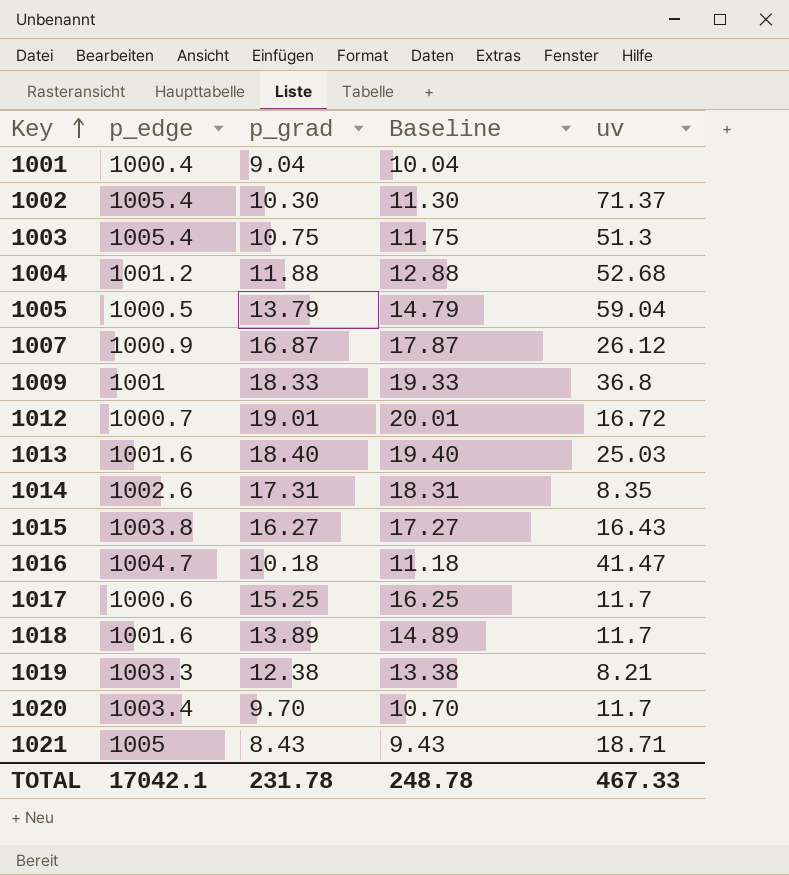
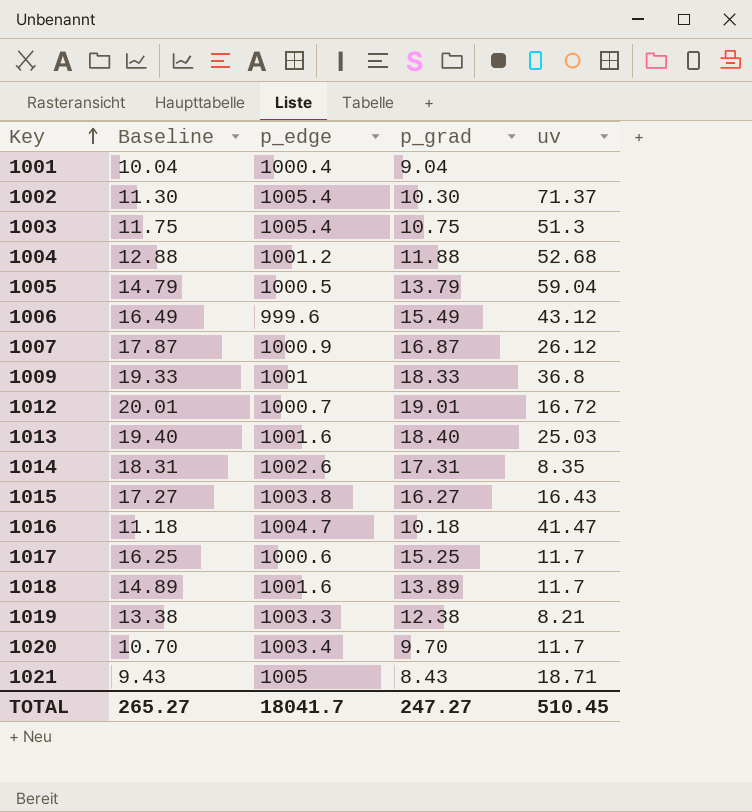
column Baseline | position: 4 -> 2
row 1006: none -> 16.49 | 999.6 | 15.49 | 43.12
TOTAL | Baseline: 248.78 -> 265.27
TOTAL | p_edge: 17042.1 -> 18041.7
TOTAL | p_grad: 231.78 -> 247.27
TOTAL | uv: 467.33 -> 510.45

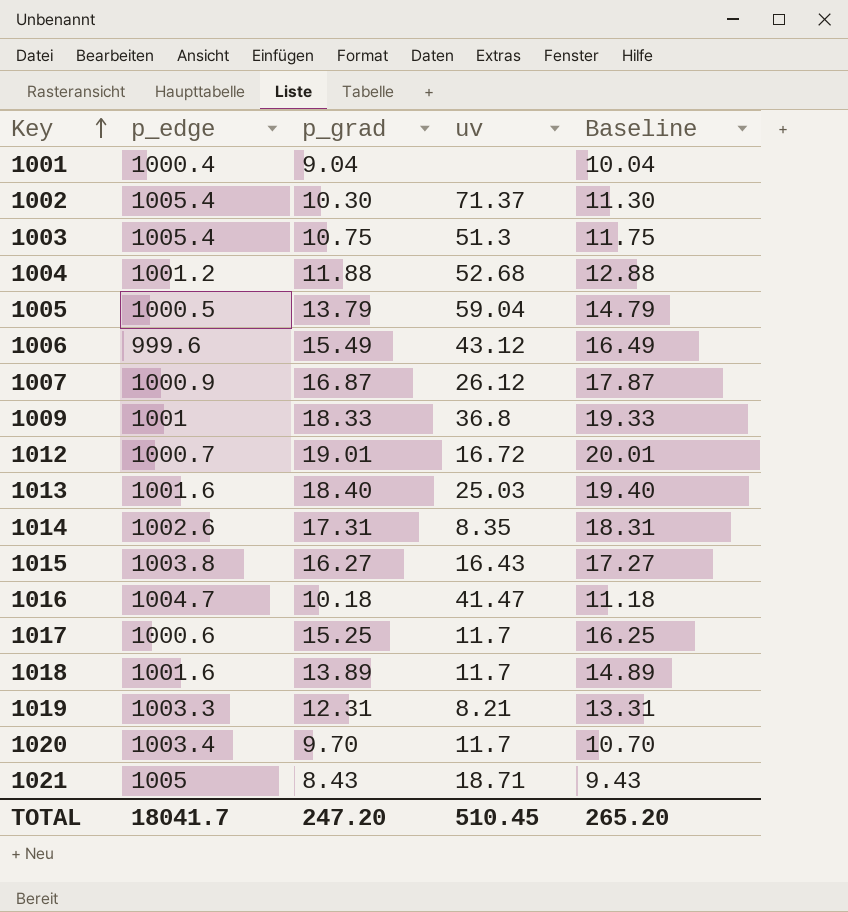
column Baseline | position: 2 -> 5
1019 | p_grad: 12.38 -> 12.31
1019 | Baseline: 13.38 -> 13.31
TOTAL | p_grad: 247.27 -> 247.20
TOTAL | Baseline: 265.27 -> 265.20

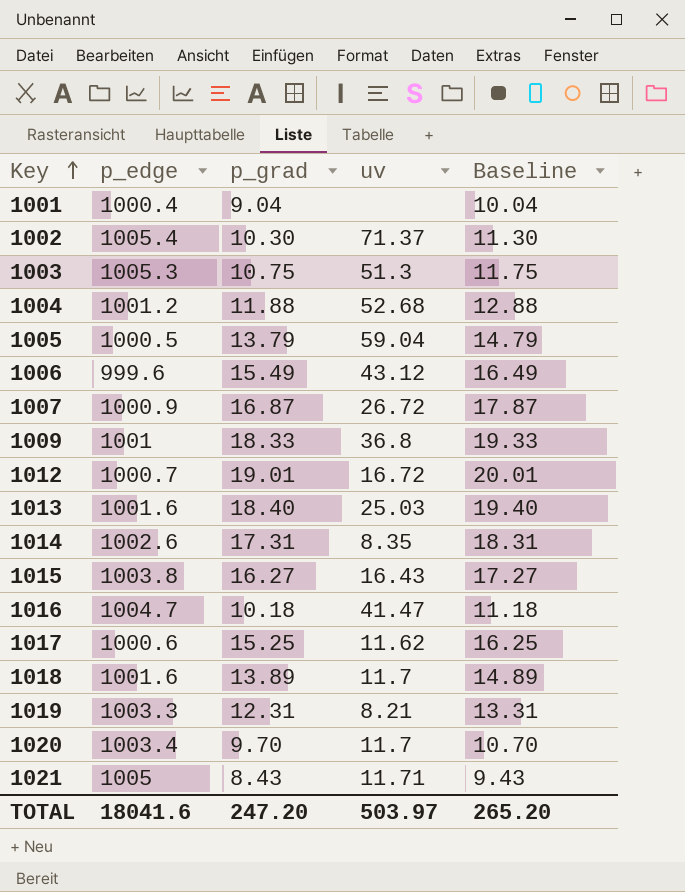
1003 | p_edge: 1005.4 -> 1005.3
1007 | uv: 26.12 -> 26.72
1017 | uv: 11.7 -> 11.62
1021 | uv: 18.71 -> 11.71
TOTAL | p_edge: 18041.7 -> 18041.6
TOTAL | uv: 510.45 -> 503.97

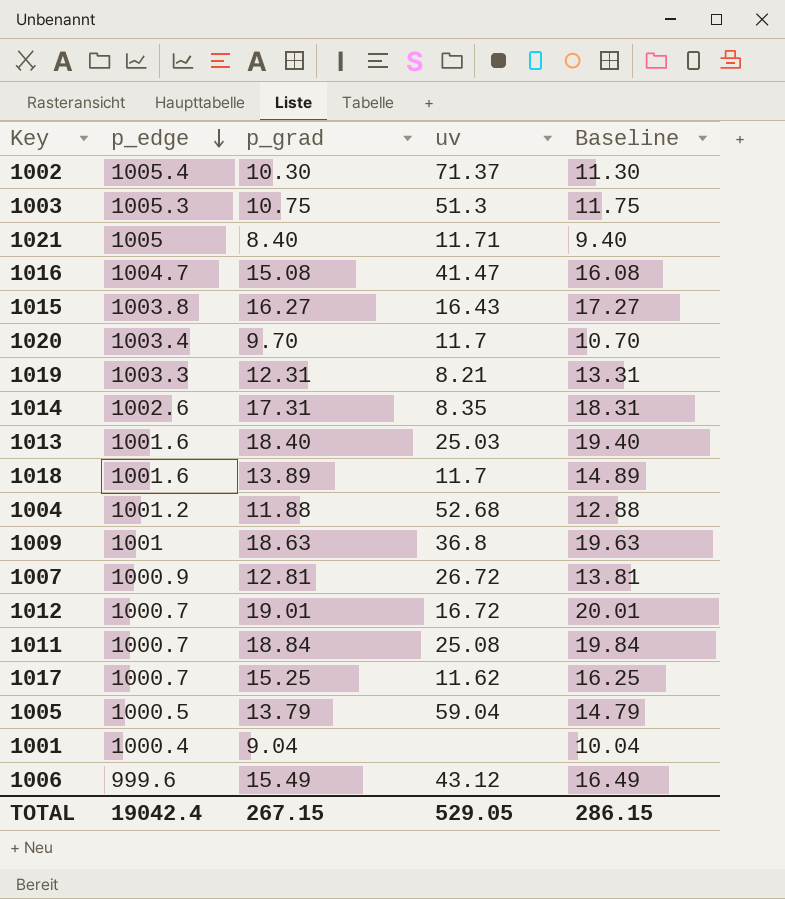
row order: Key ascending -> p_edge descending
1021 | p_grad: 8.43 -> 8.40
1021 | Baseline: 9.43 -> 9.40
1016 | p_grad: 10.18 -> 15.08
1016 | Baseline: 11.18 -> 16.08
1009 | p_grad: 18.33 -> 18.63
1009 | Baseline: 19.33 -> 19.63
1007 | p_grad: 16.87 -> 12.81
1007 | Baseline: 17.87 -> 13.81
row 1011: none -> 1000.7 | 18.84 | 25.08 | 19.84
1017 | p_edge: 1000.6 -> 1000.7
TOTAL | p_edge: 18041.6 -> 19042.4
TOTAL | p_grad: 247.20 -> 267.15
TOTAL | uv: 503.97 -> 529.05
TOTAL | Baseline: 265.20 -> 286.15

